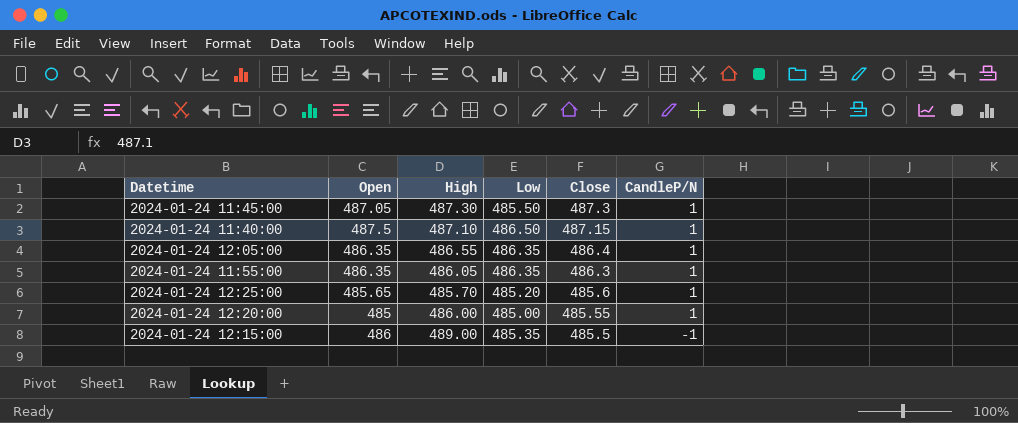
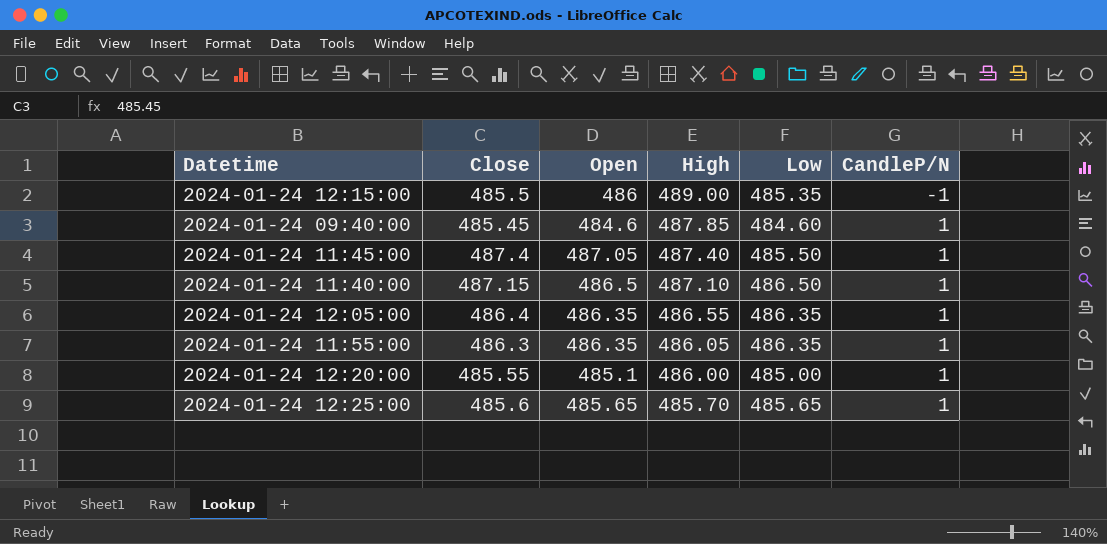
row order: Close descending -> High descending
column Close | position: 5 -> 2
row 2024-01-24 09:40:00: none -> 485.45 | 484.6 | 487.85 | 484.60 | 1
2024-01-24 11:45:00 | Close: 487.3 -> 487.4
2024-01-24 11:45:00 | High: 487.30 -> 487.40
2024-01-24 11:40:00 | Open: 487.5 -> 486.5
2024-01-24 12:20:00 | Open: 485 -> 485.1
2024-01-24 12:25:00 | Low: 485.20 -> 485.65

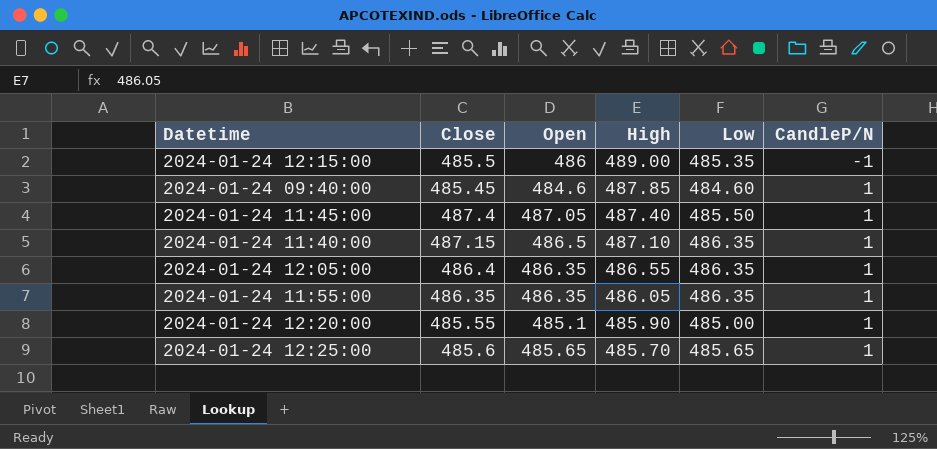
2024-01-24 11:40:00 | Low: 486.50 -> 486.35
2024-01-24 11:55:00 | Close: 486.3 -> 486.35
2024-01-24 12:20:00 | High: 486.00 -> 485.90

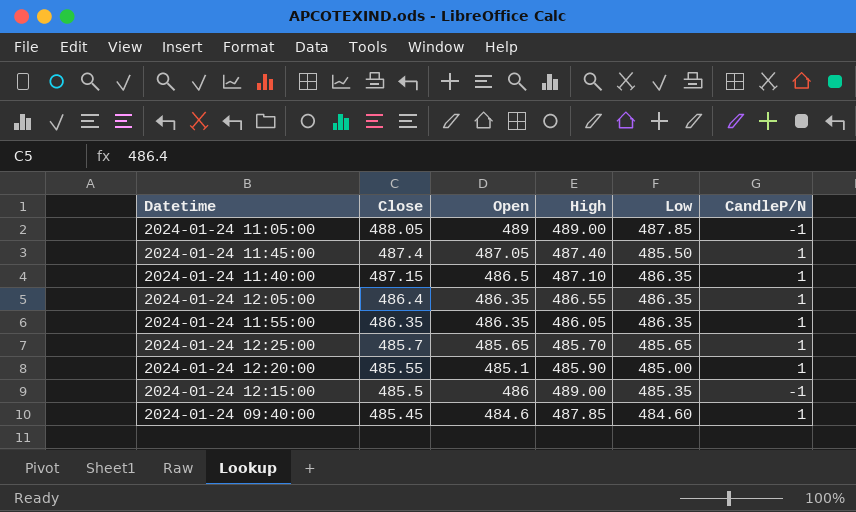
row order: High descending -> Close descending
row 2024-01-24 11:05:00: none -> 488.05 | 489 | 489.00 | 487.85 | -1
2024-01-24 12:25:00 | Close: 485.6 -> 485.7

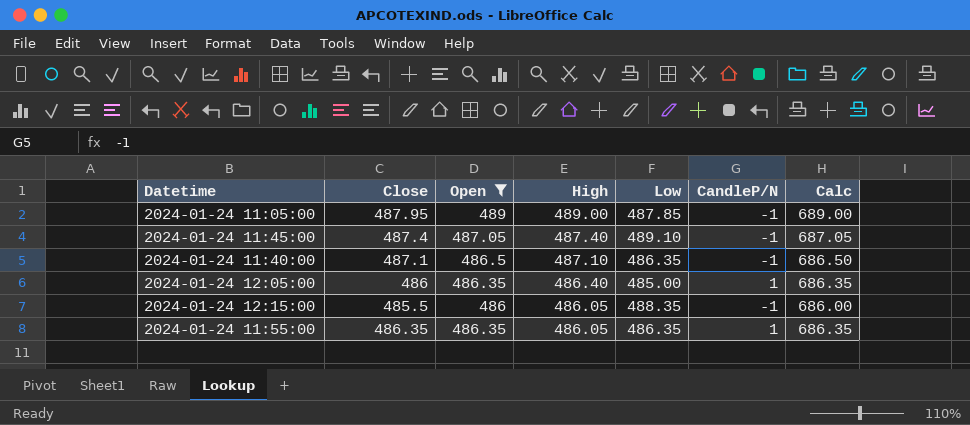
filter: none -> Open >= 486
row order: Close descending -> High descending
column Calc | formula: none -> [Open] + 200
2024-01-24 11:05:00 | Close: 488.05 -> 487.95
2024-01-24 11:45:00 | Low: 485.50 -> 489.10
2024-01-24 11:45:00 | CandleP/N: 1 -> -1
2024-01-24 11:40:00 | Close: 487.15 -> 487.1
2024-01-24 11:40:00 | CandleP/N: 1 -> -1
2024-01-24 12:05:00 | Close: 486.4 -> 486
2024-01-24 12:05:00 | High: 486.55 -> 486.40
2024-01-24 12:05:00 | Low: 486.35 -> 485.00
2024-01-24 12:15:00 | High: 489.00 -> 486.05
2024-01-24 12:15:00 | Low: 485.35 -> 488.35

